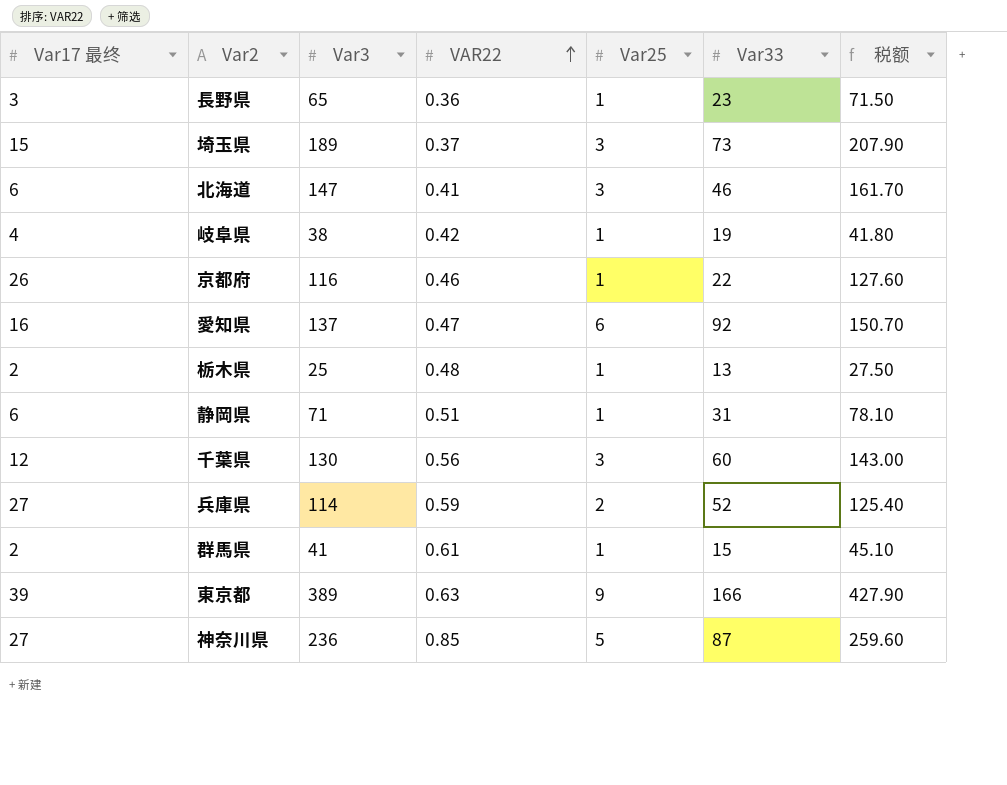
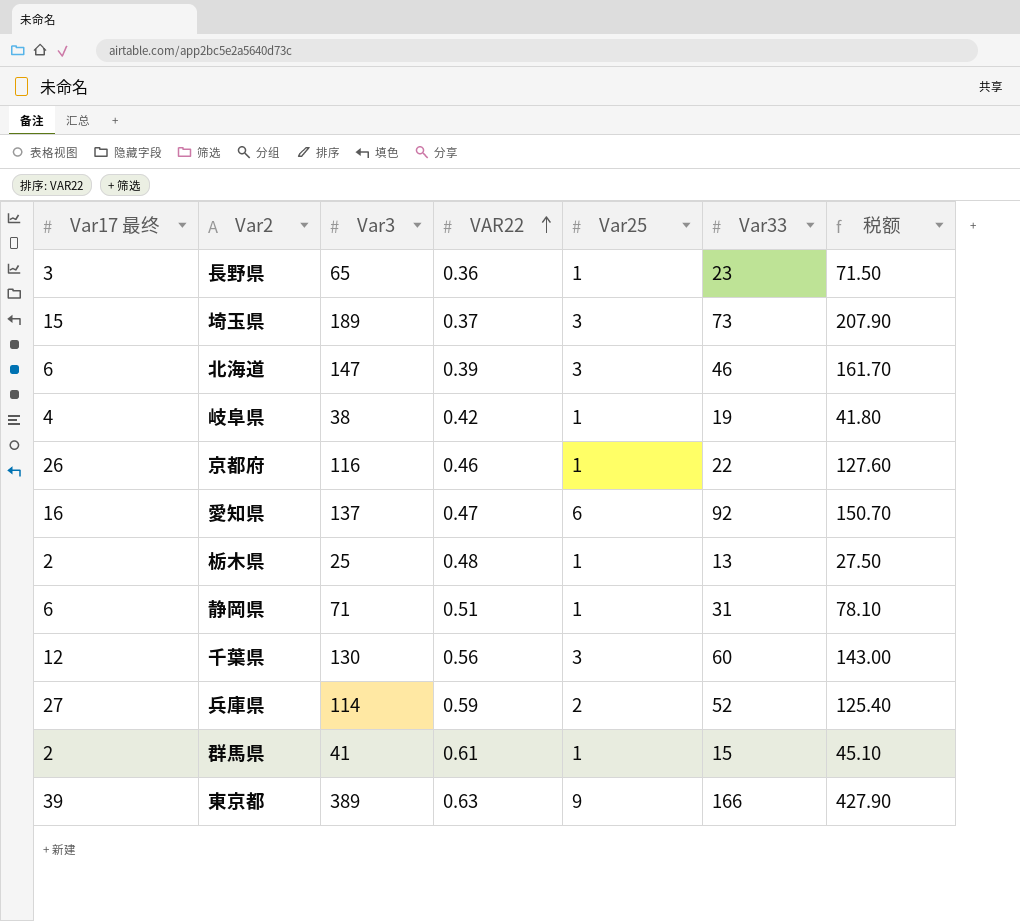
row 神奈川県: 27 | 236 | 0.85 | 5 | 87 | 259.60 -> none
北海道 | VAR22: 0.41 -> 0.39

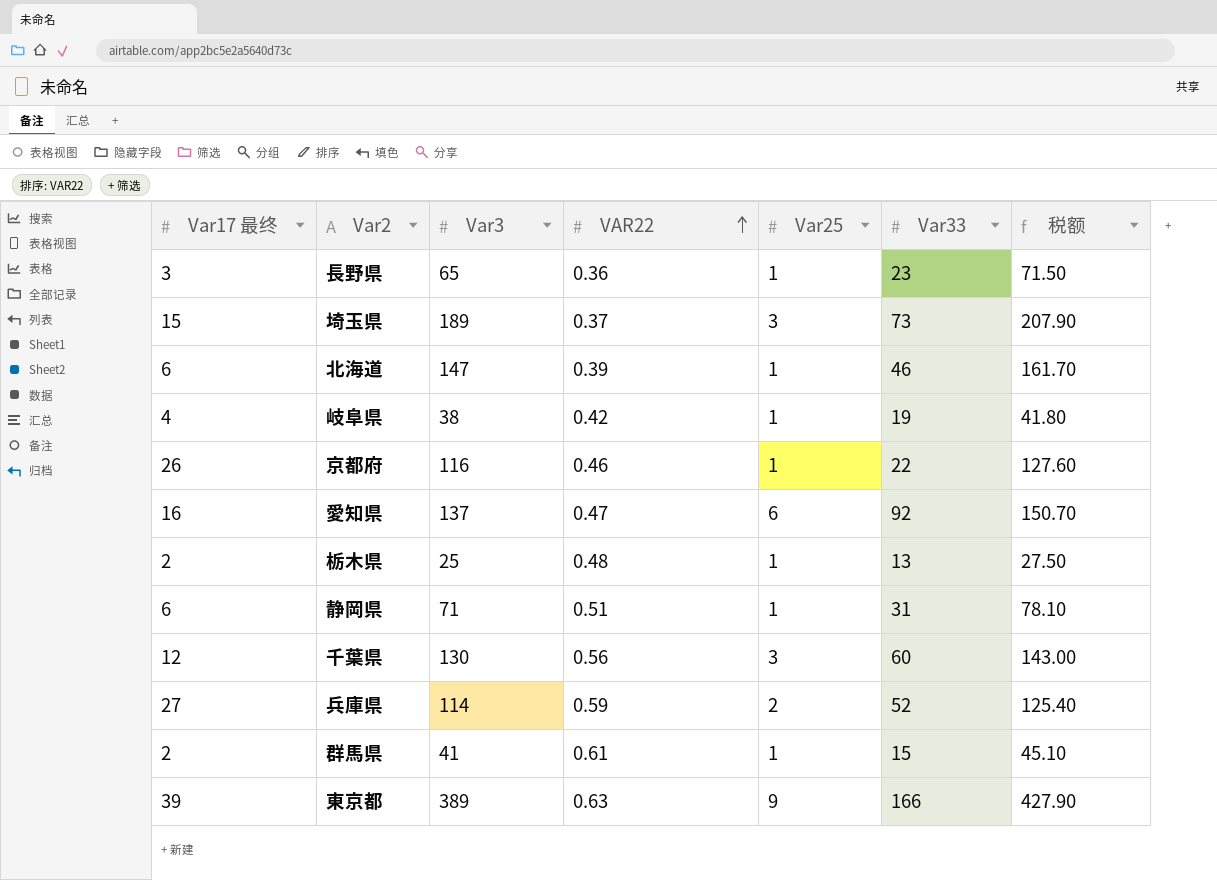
北海道 | Var25: 3 -> 1

